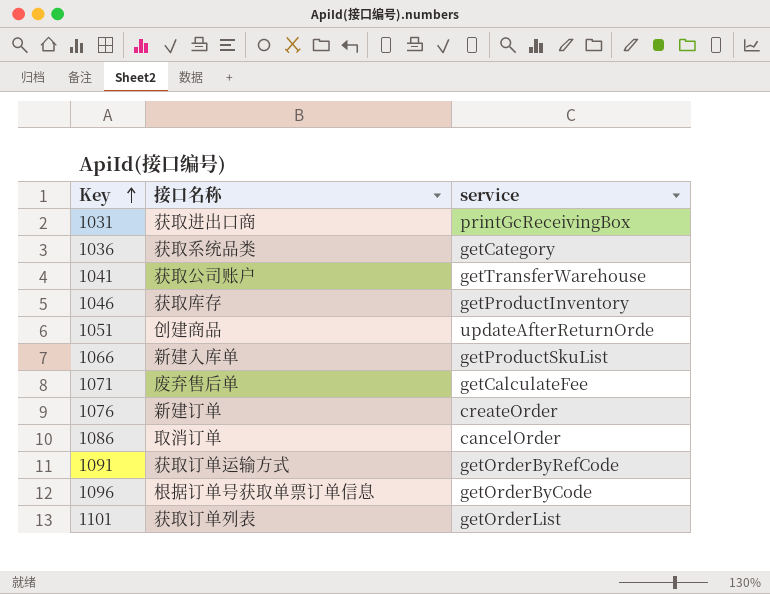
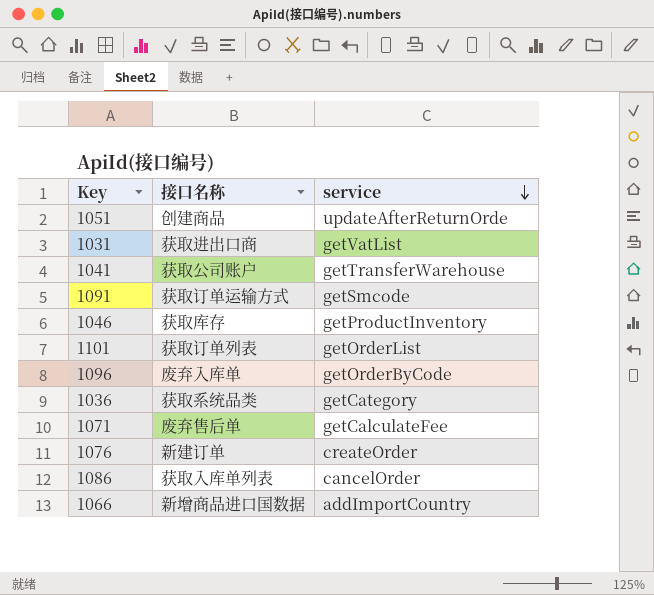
row order: Key ascending -> service descending
1031 | service: printGcReceivingBox -> getVatList
1091 | service: getOrderByRefCode -> getSmcode
1096 | 接口名称: 根据订单号获取单票订单信息 -> 废弃入库单
1086 | 接口名称: 取消订单 -> 获取入库单列表
1066 | 接口名称: 新建入库单 -> 新增商品进口国数据
1066 | service: getProductSkuList -> addImportCountry

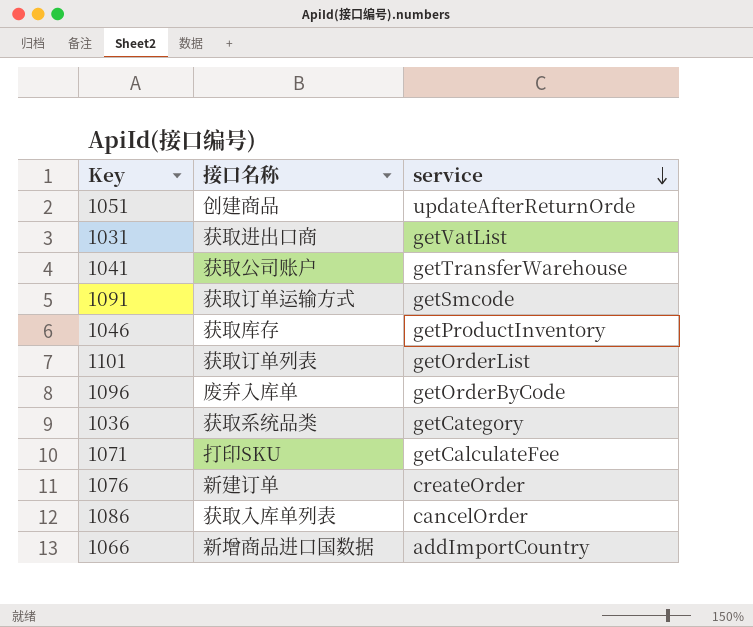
1071 | 接口名称: 废弃售后单 -> 打印SKU

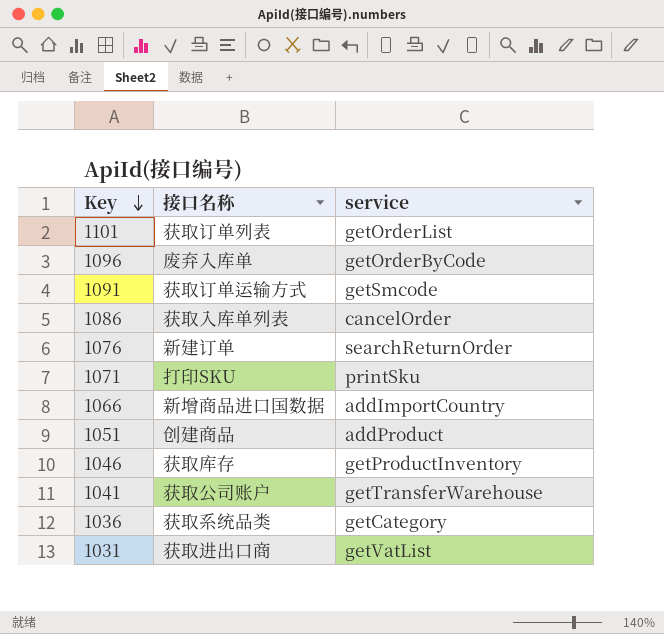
row order: service descending -> Key descending
1076 | service: createOrder -> searchReturnOrder
1071 | service: getCalculateFee -> printSku
1051 | service: updateAfterReturnOrde -> addProduct

